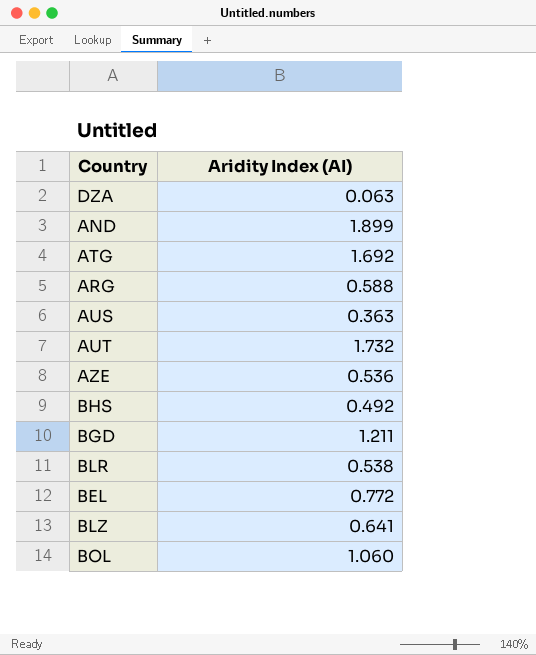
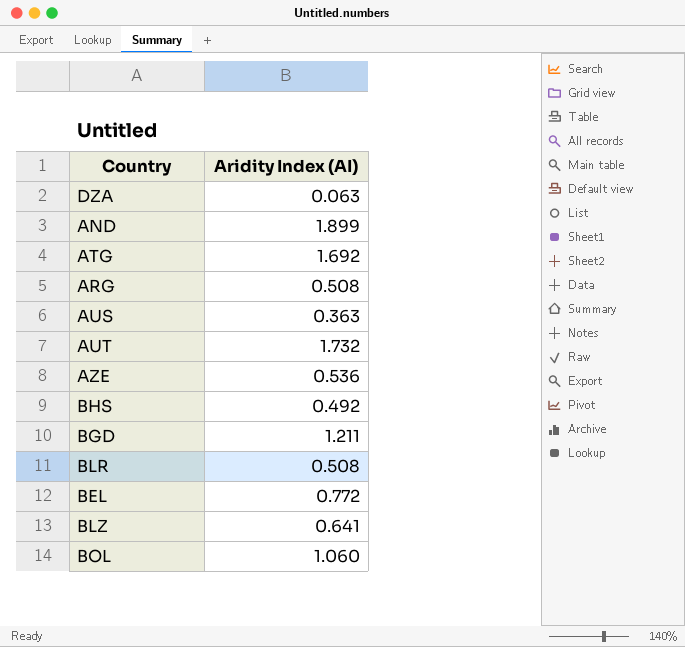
ARG | Aridity Index (AI): 0.588 -> 0.508
BLR | Aridity Index (AI): 0.538 -> 0.508

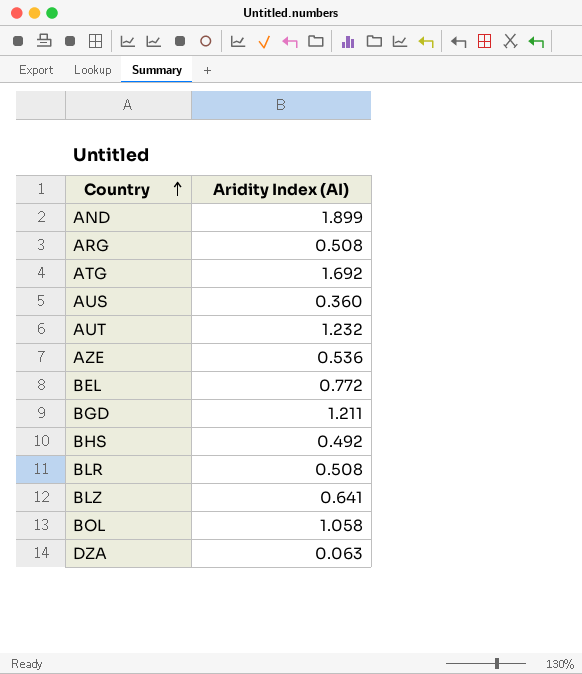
row order: none -> Country ascending
AUS | Aridity Index (AI): 0.363 -> 0.360
AUT | Aridity Index (AI): 1.732 -> 1.232
BOL | Aridity Index (AI): 1.060 -> 1.058

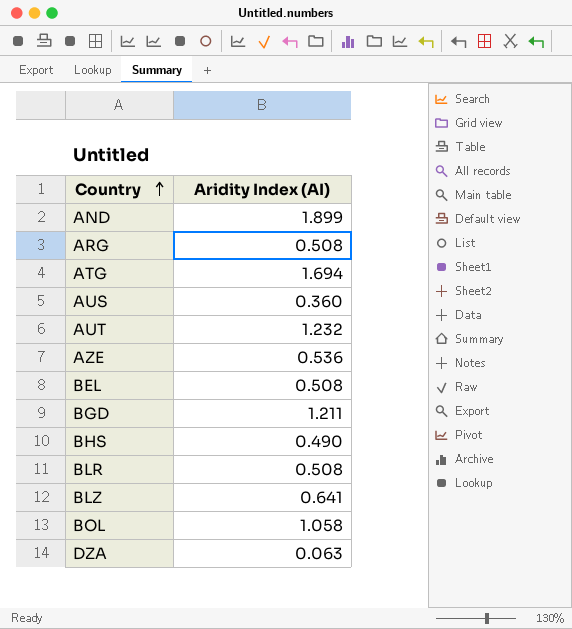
ATG | Aridity Index (AI): 1.692 -> 1.694
BEL | Aridity Index (AI): 0.772 -> 0.508
BHS | Aridity Index (AI): 0.492 -> 0.490

